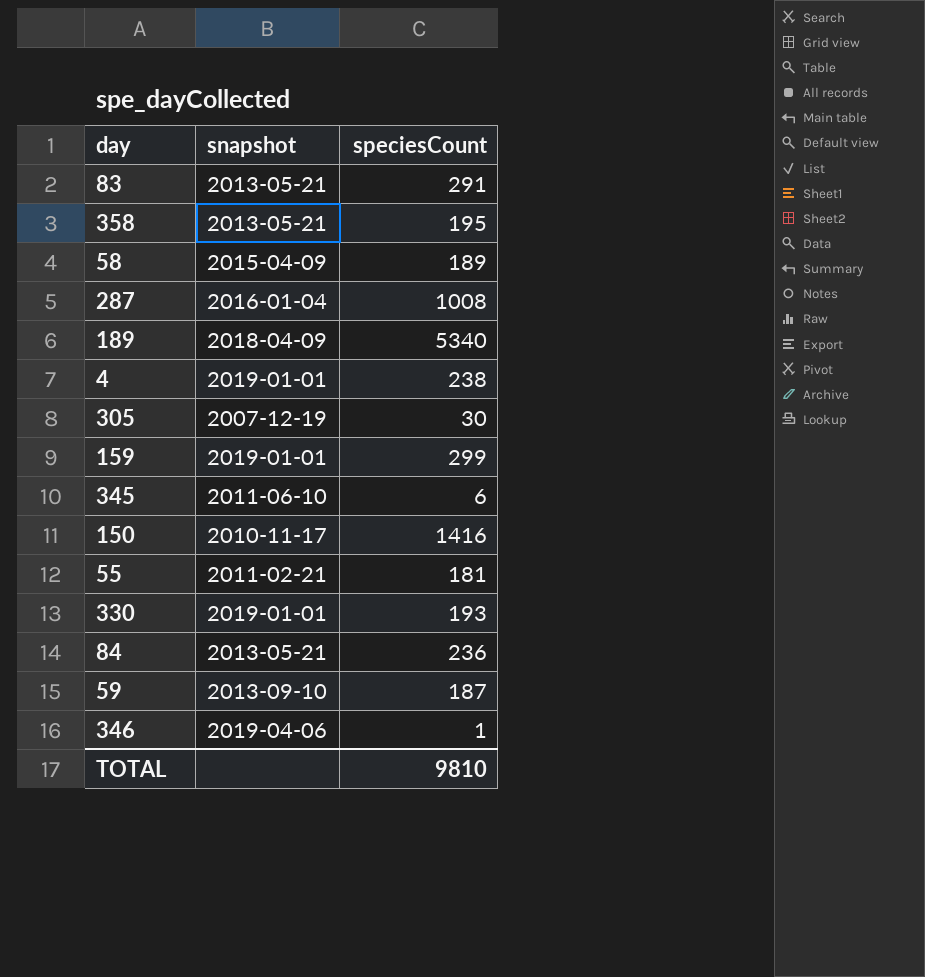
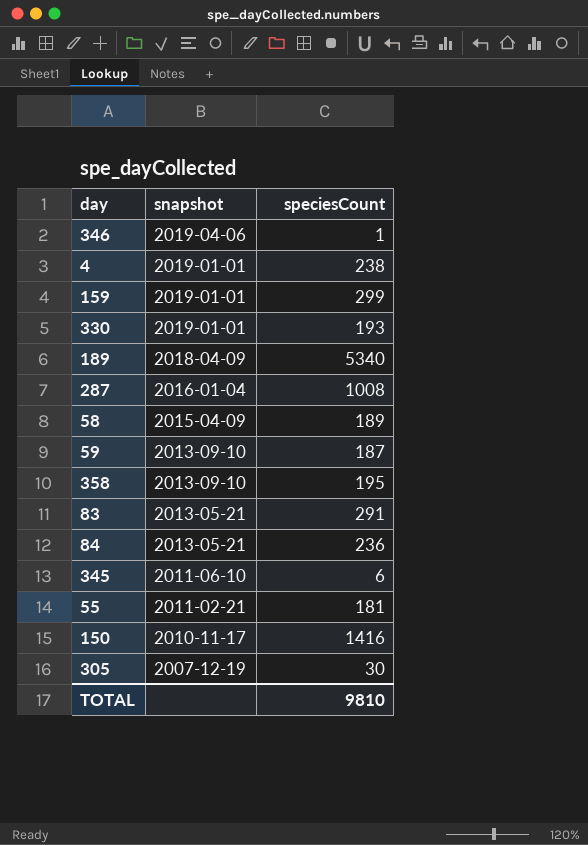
row order: none -> snapshot descending
358 | snapshot: 2013-05-21 -> 2013-09-10

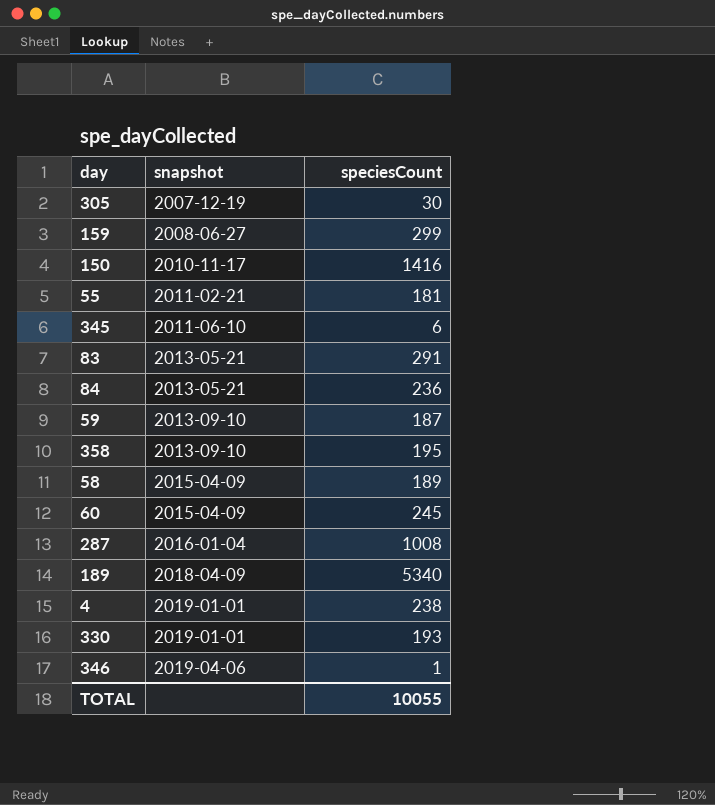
row order: snapshot descending -> snapshot ascending
159 | snapshot: 2019-01-01 -> 2008-06-27
row 60: none -> 2015-04-09 | 245
TOTAL | speciesCount: 9810 -> 10055

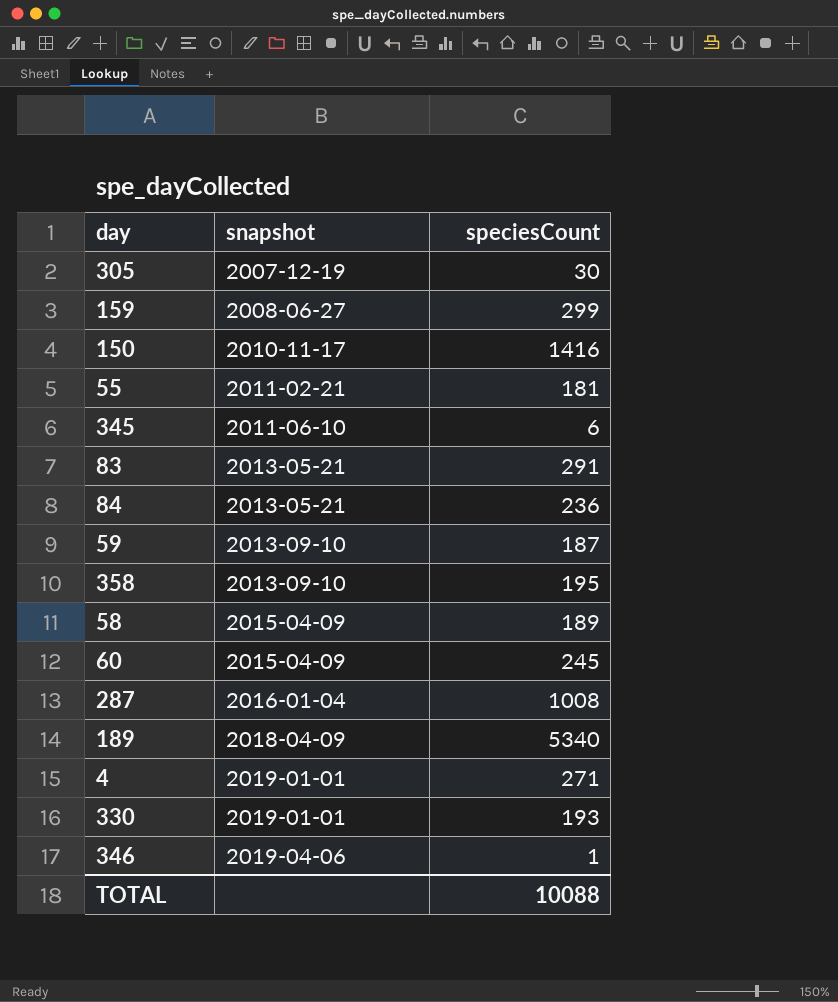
4 | speciesCount: 238 -> 271
TOTAL | speciesCount: 10055 -> 10088

